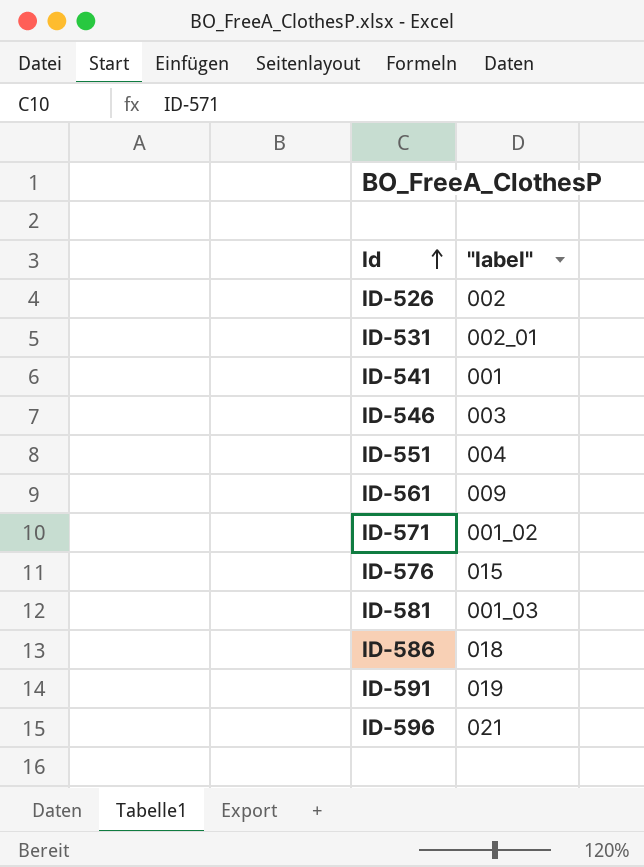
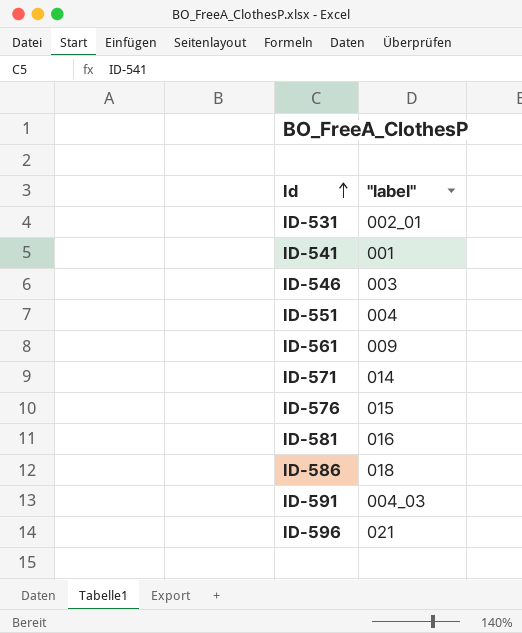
row ID-526: 002 -> none
ID-571 | "label": 001_02 -> 014
ID-581 | "label": 001_03 -> 016
ID-591 | "label": 019 -> 004_03

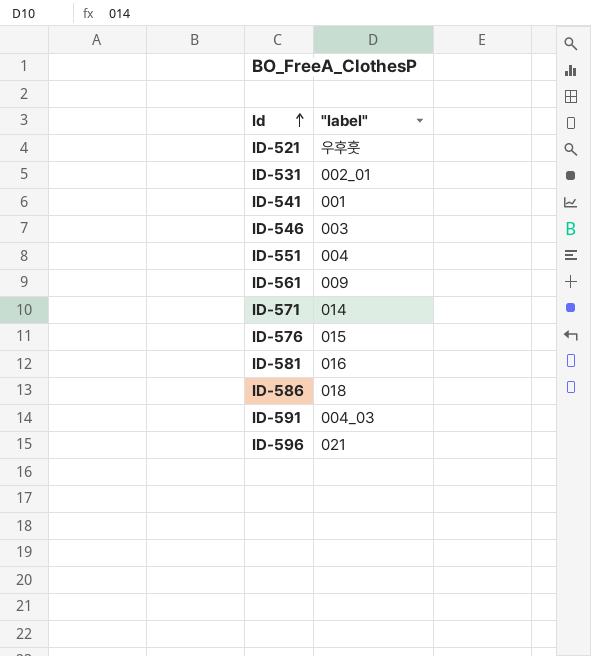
row ID-521: none -> 우후훗

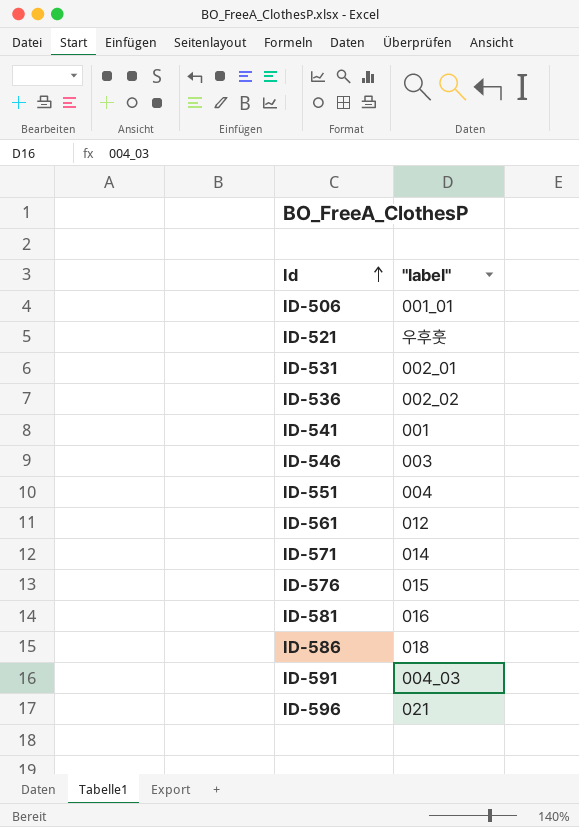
row ID-506: none -> 001_01
row ID-536: none -> 002_02
ID-561 | "label": 009 -> 012

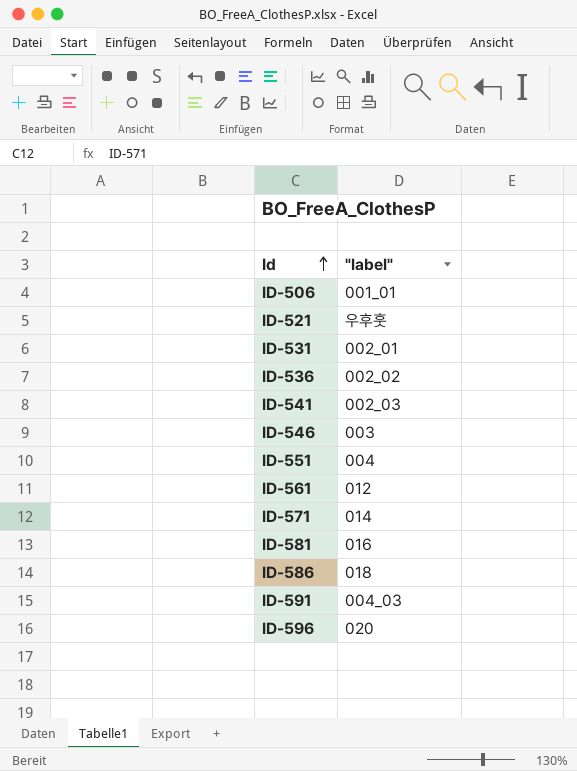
row ID-576: 015 -> none
ID-541 | "label": 001 -> 002_03
ID-596 | "label": 021 -> 020

